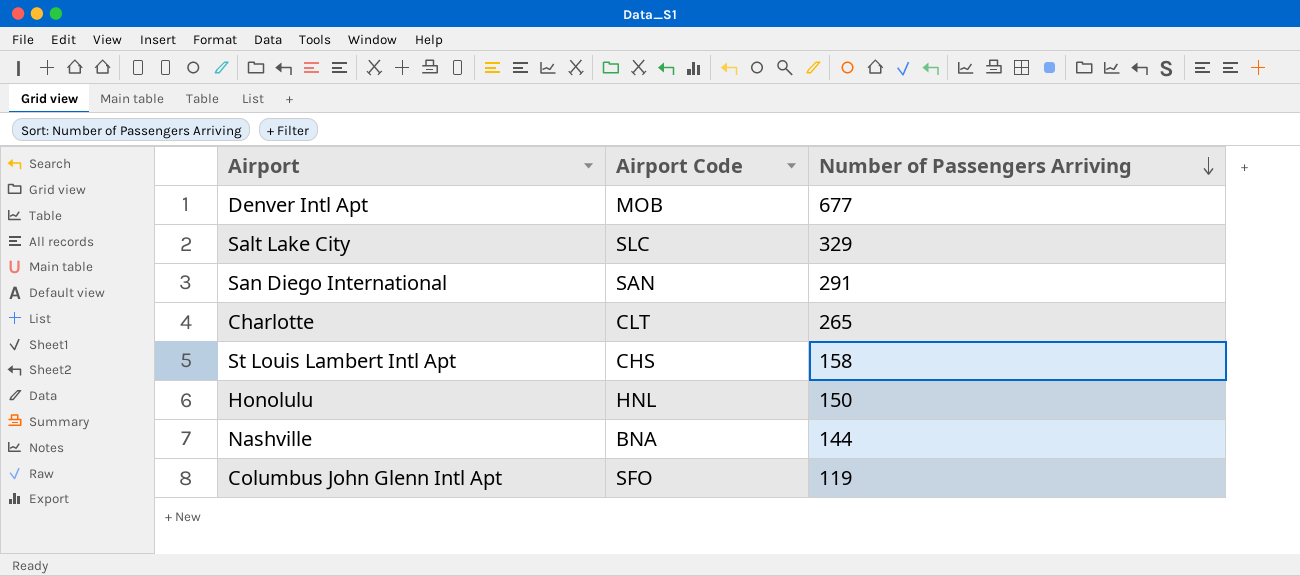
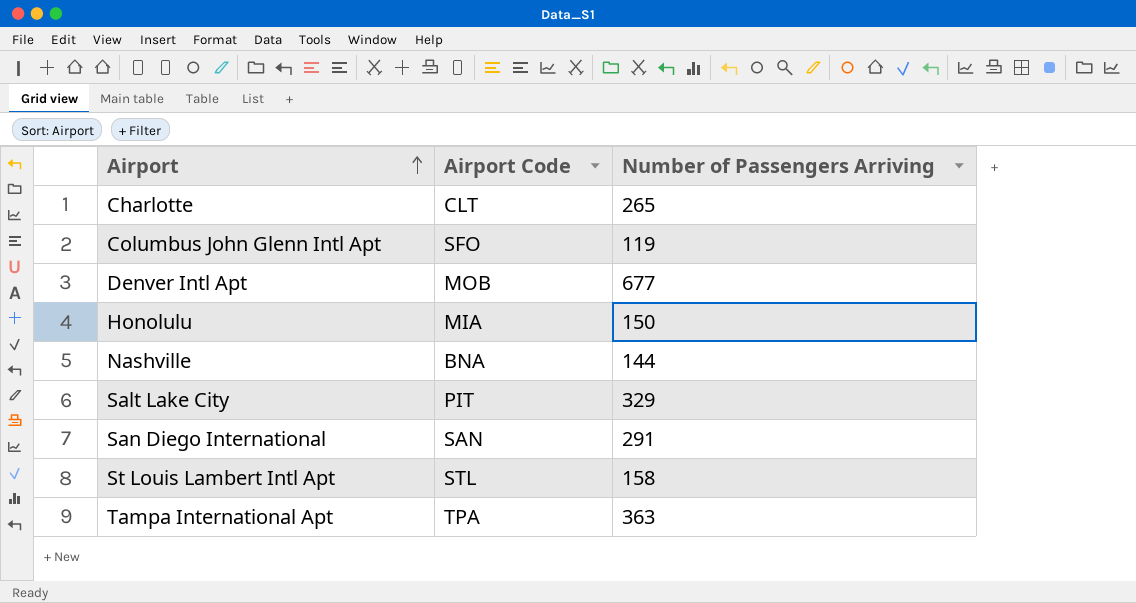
row order: Number of Passengers Arriving descending -> Airport ascending
Honolulu | Airport Code: HNL -> MIA
Salt Lake City | Airport Code: SLC -> PIT
St Louis Lambert Intl Apt | Airport Code: CHS -> STL
row Tampa International Apt: none -> TPA | 363

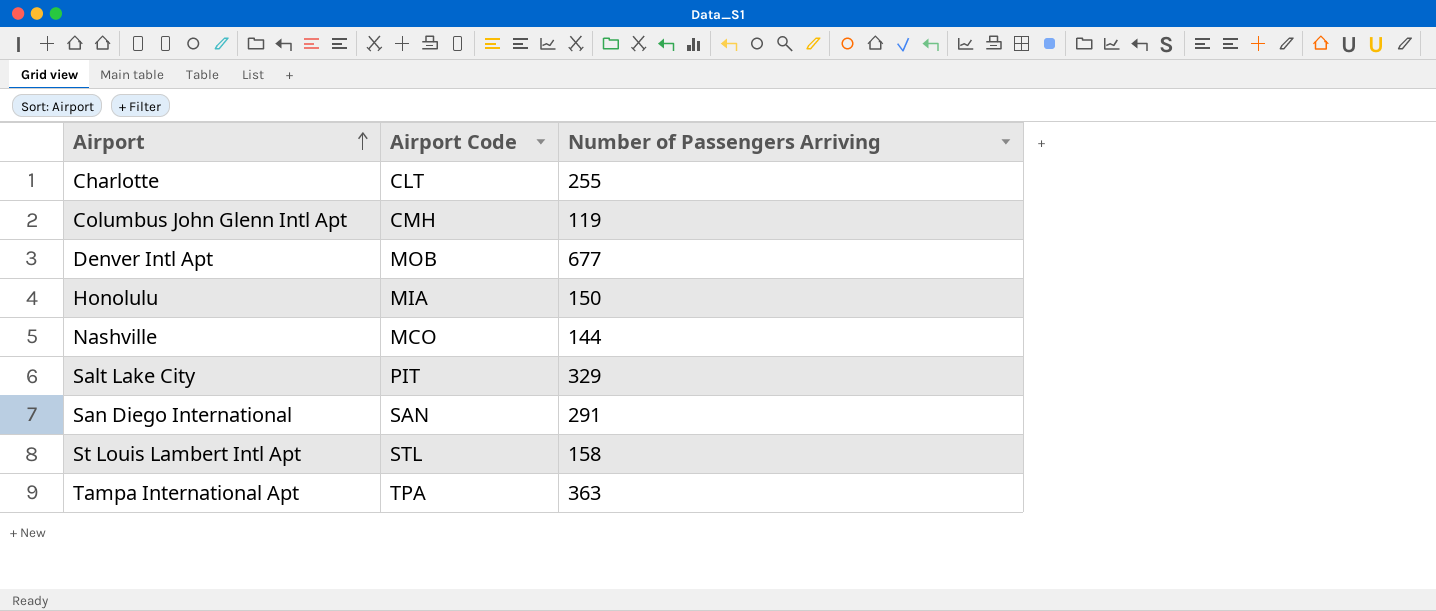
Charlotte | Number of Passengers Arriving: 265 -> 255
Columbus John Glenn Intl Apt | Airport Code: SFO -> CMH
Nashville | Airport Code: BNA -> MCO

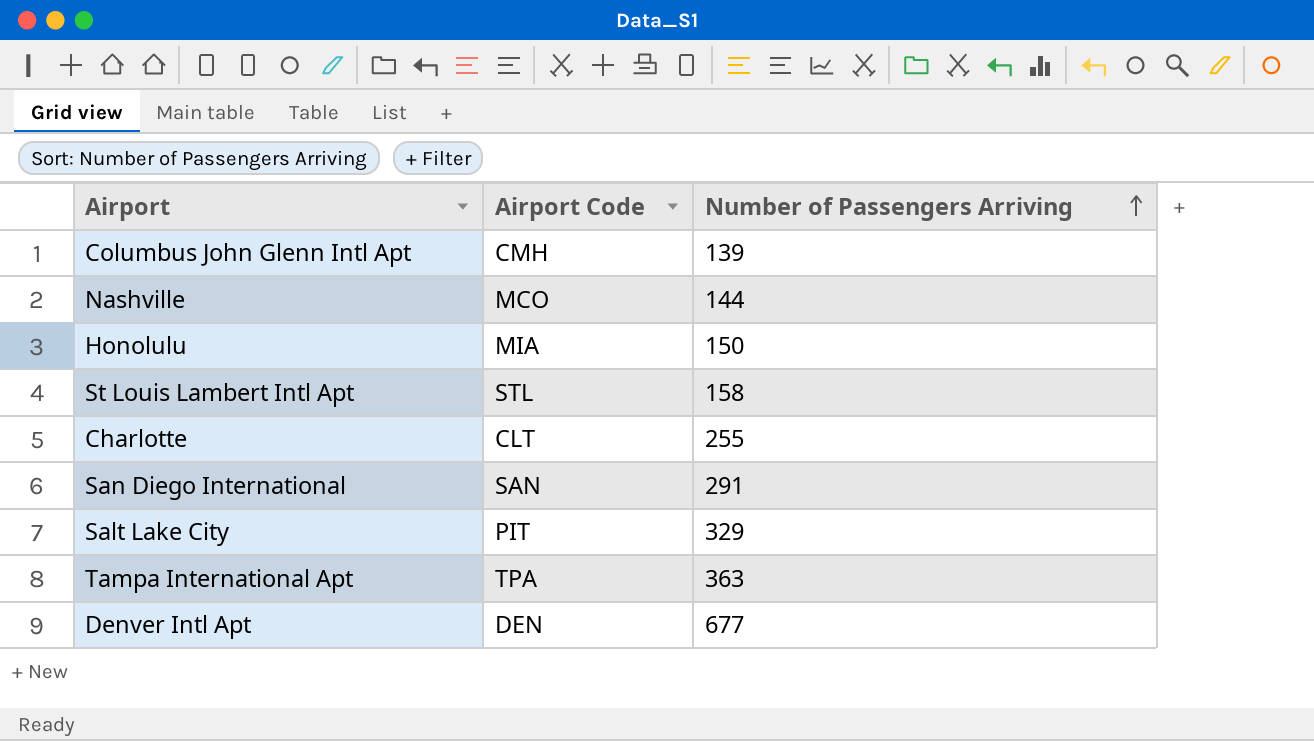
row order: Airport ascending -> Number of Passengers Arriving ascending
Columbus John Glenn Intl Apt | Number of Passengers Arriving: 119 -> 139
Denver Intl Apt | Airport Code: MOB -> DEN

